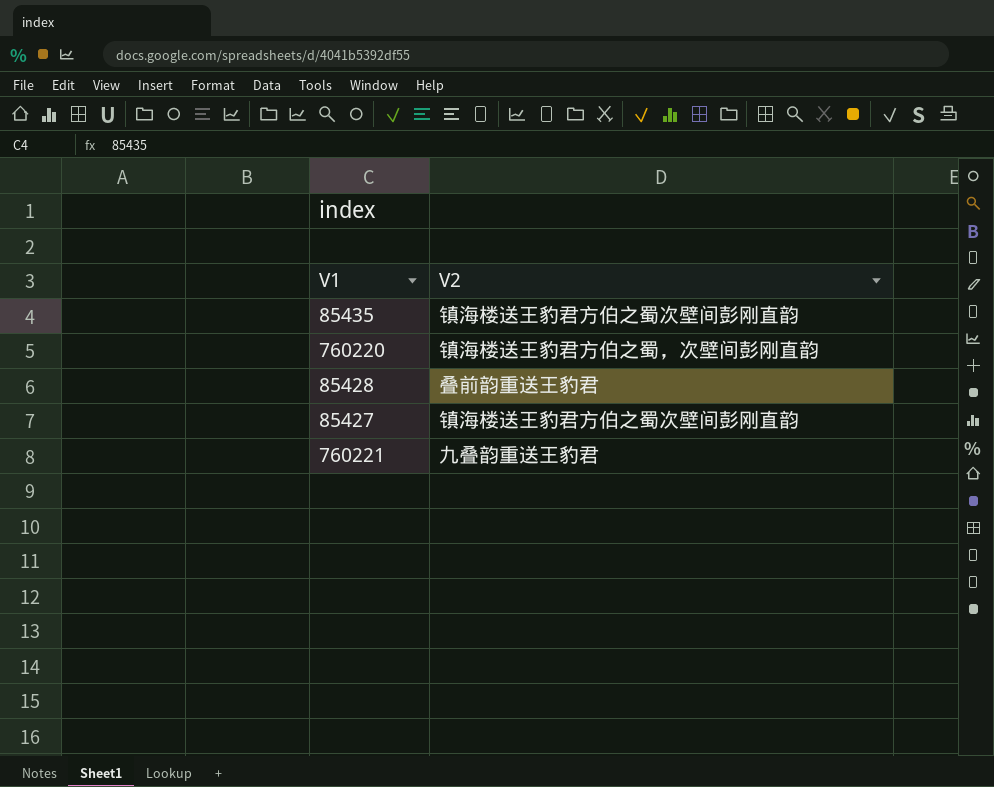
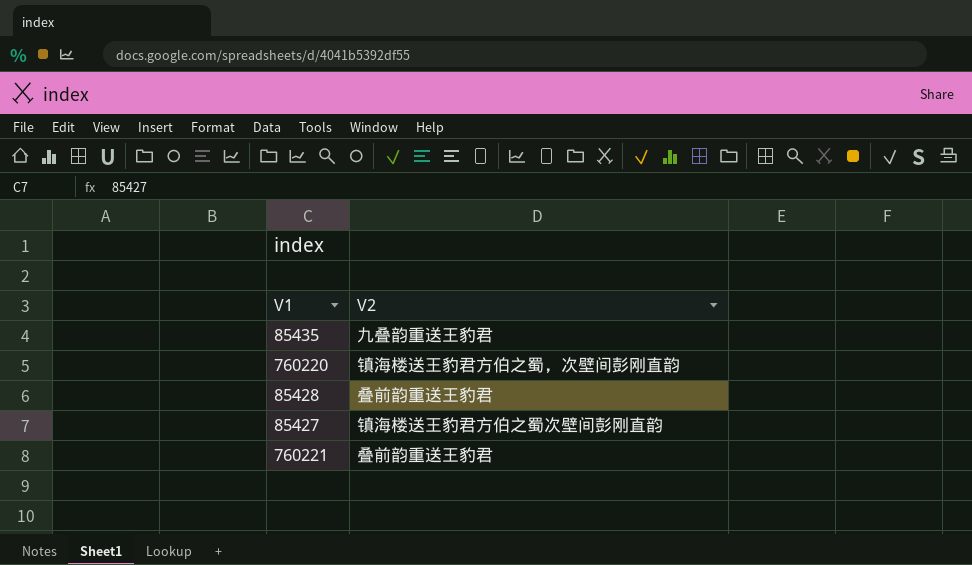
85435 | V2: 镇海楼送王豹君方伯之蜀次壁间彭刚直韵 -> 九叠韵重送王豹君
760221 | V2: 九叠韵重送王豹君 -> 叠前韵重送王豹君

